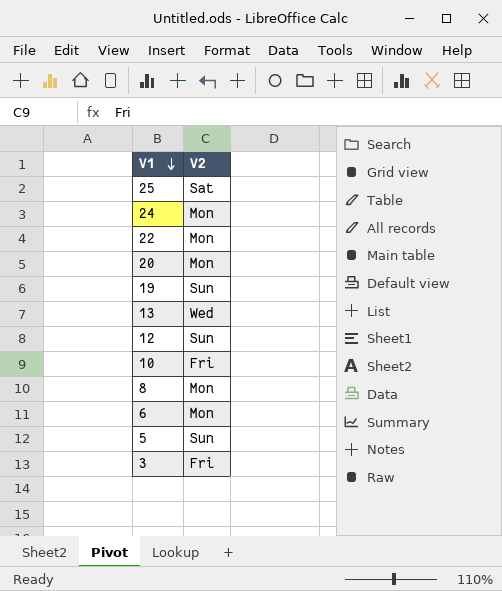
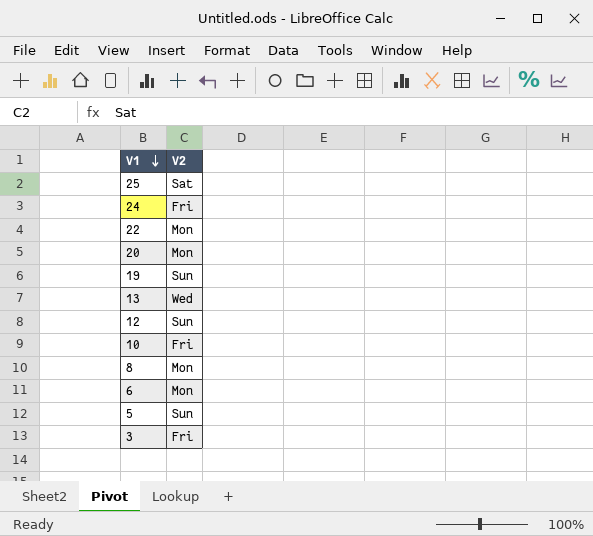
24 | V2: Mon -> Fri

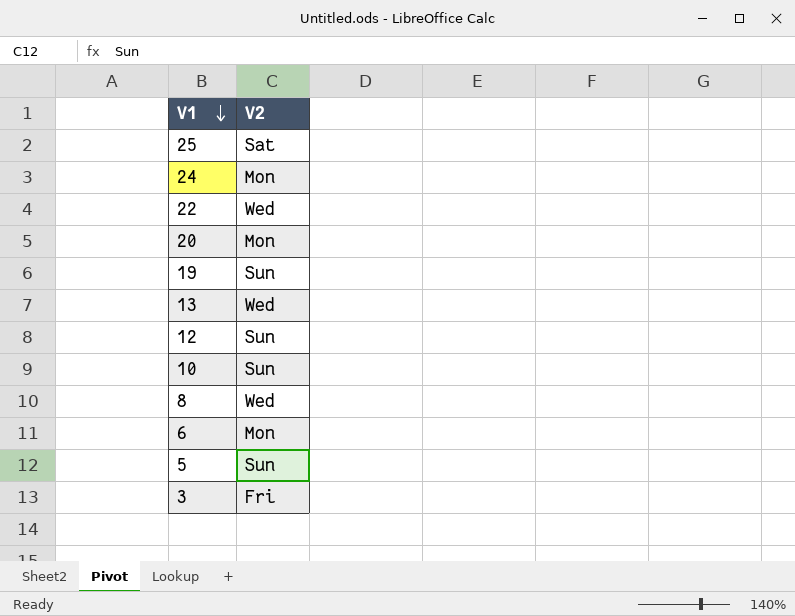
24 | V2: Fri -> Mon
22 | V2: Mon -> Wed
10 | V2: Fri -> Sun
8 | V2: Mon -> Wed

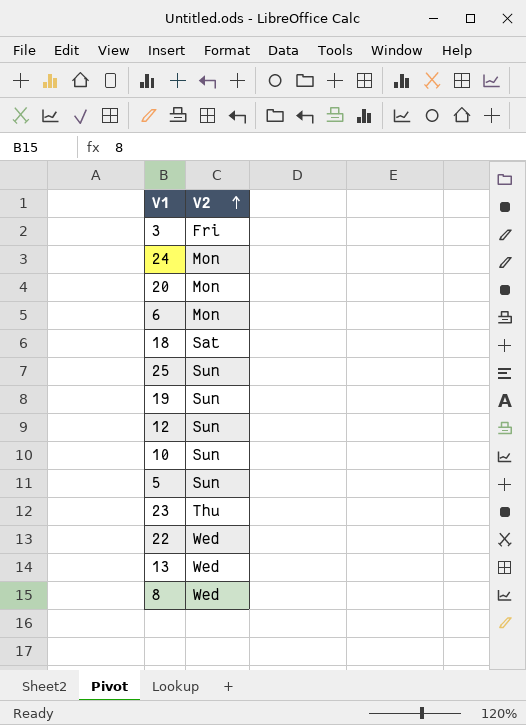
row order: V1 descending -> V2 ascending
row 18: none -> Sat
25 | V2: Sat -> Sun
row 23: none -> Thu

